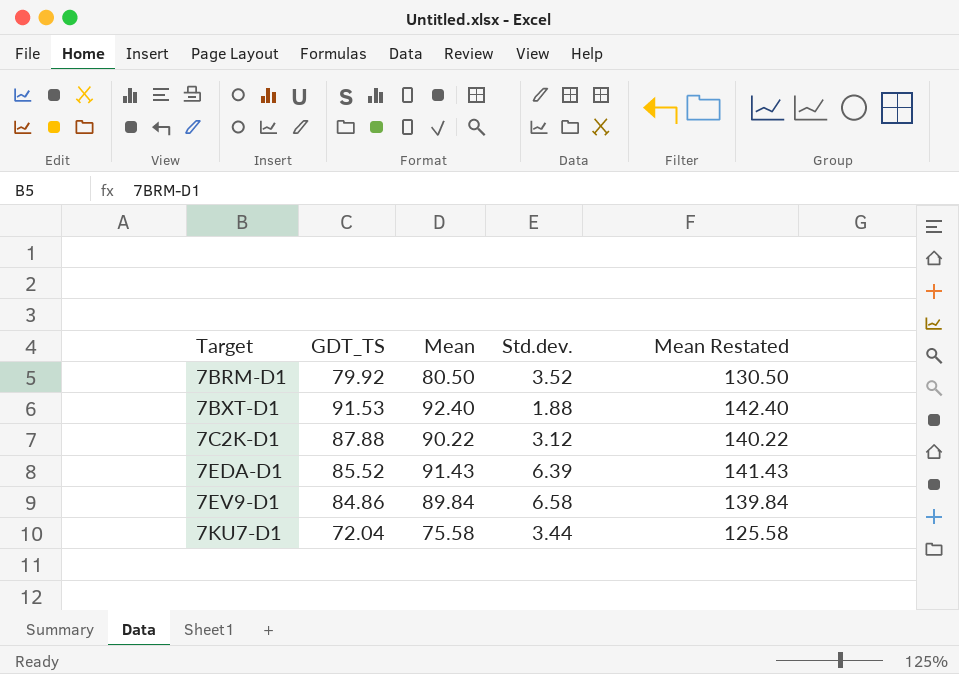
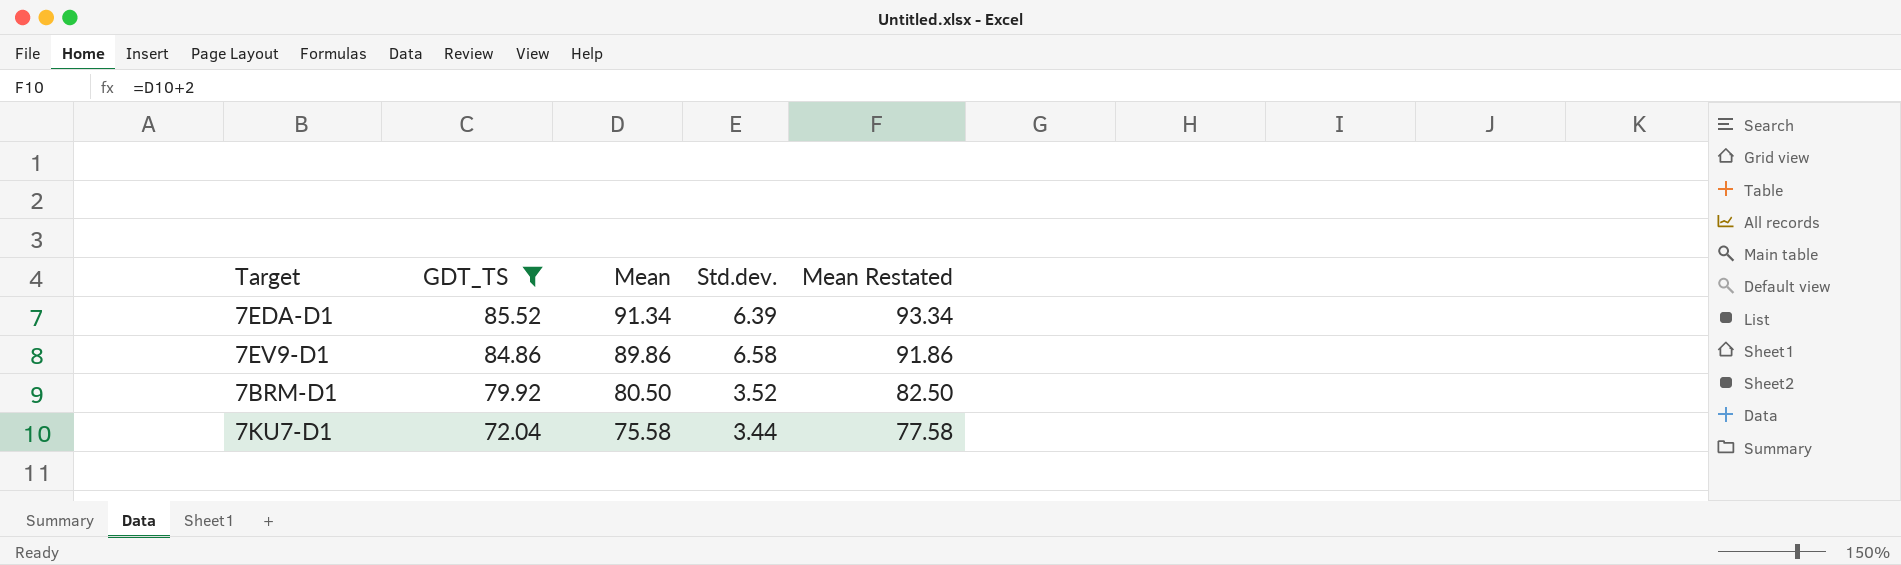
filter: none -> GDT_TS <= 85.52
row order: Target ascending -> GDT_TS descending
column Mean Restated | formula: [Mean] + 50 -> [Mean] + 2
7EDA-D1 | Mean: 91.43 -> 91.34
7EV9-D1 | Mean: 89.84 -> 89.86

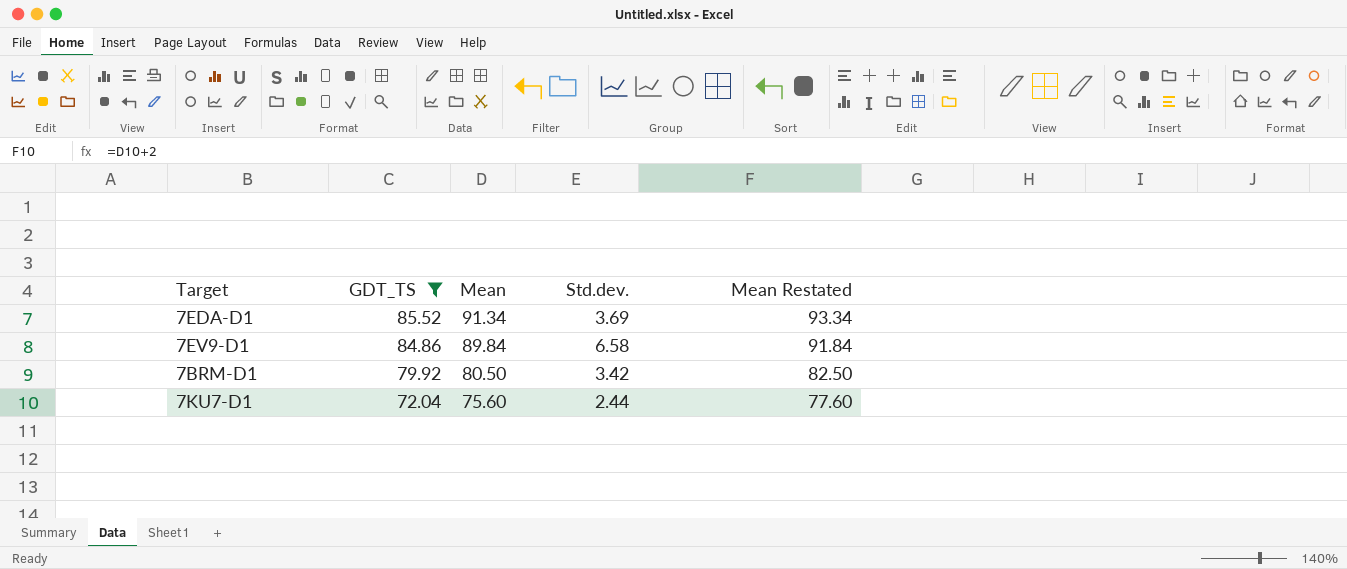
7EDA-D1 | Std.dev.: 6.39 -> 3.69
7EV9-D1 | Mean: 89.86 -> 89.84
7EV9-D1 | Mean Restated: 91.86 -> 91.84
7BRM-D1 | Std.dev.: 3.52 -> 3.42
7KU7-D1 | Mean: 75.58 -> 75.60
7KU7-D1 | Std.dev.: 3.44 -> 2.44
7KU7-D1 | Mean Restated: 77.58 -> 77.60

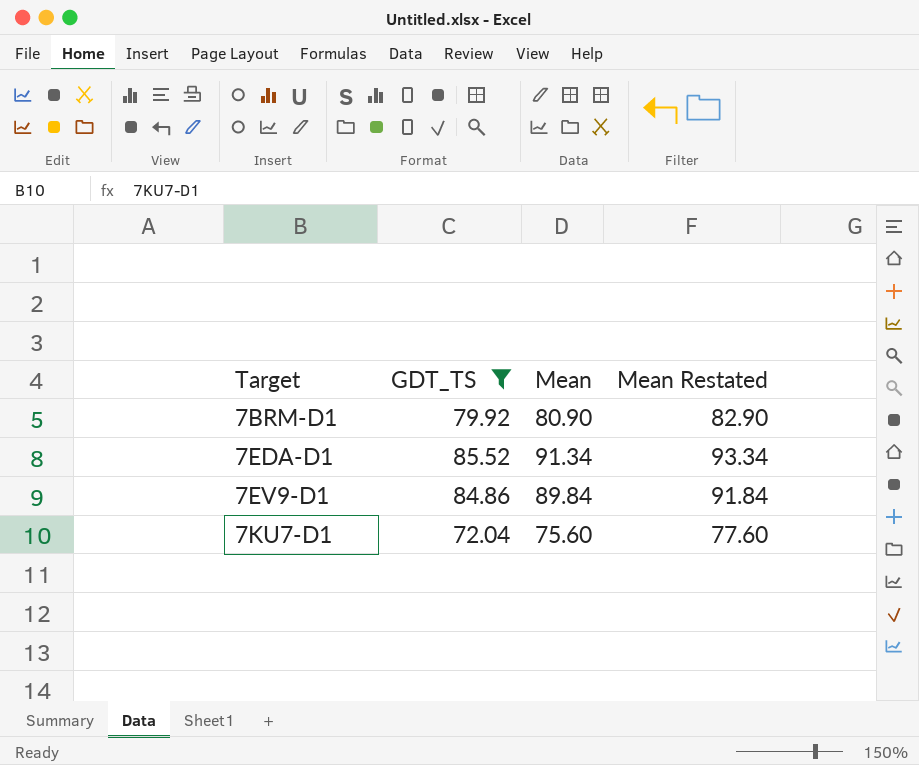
row order: GDT_TS descending -> Target ascending
column Std.dev. | position: 4 -> none
7BRM-D1 | Mean: 80.50 -> 80.90
7BRM-D1 | Mean Restated: 82.50 -> 82.90

